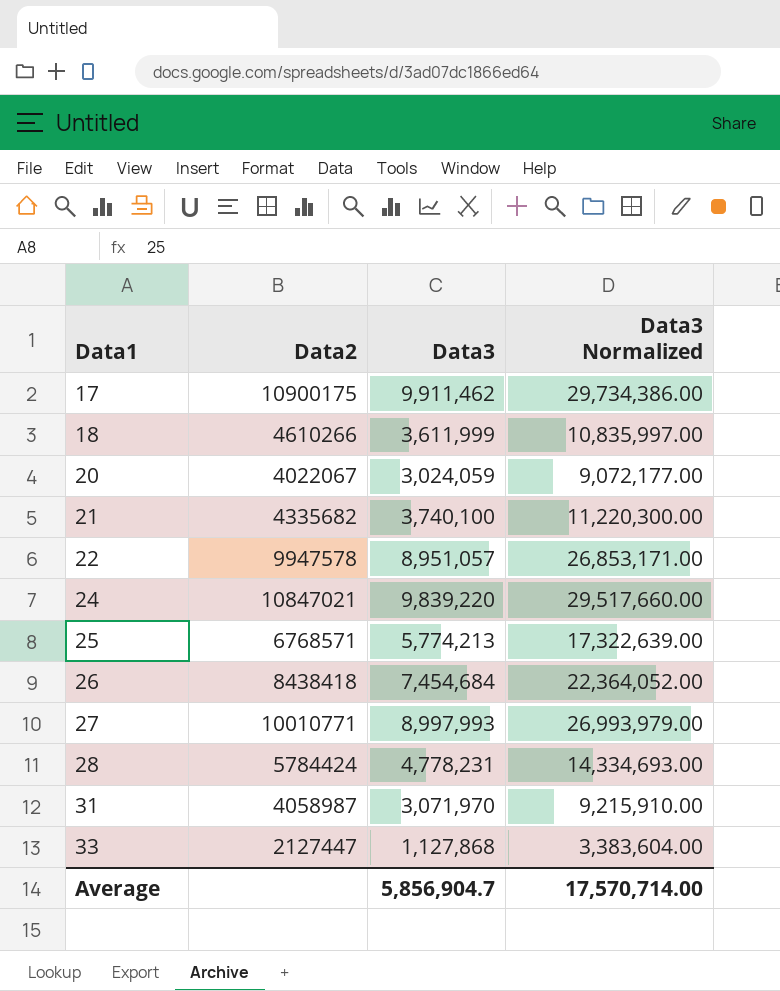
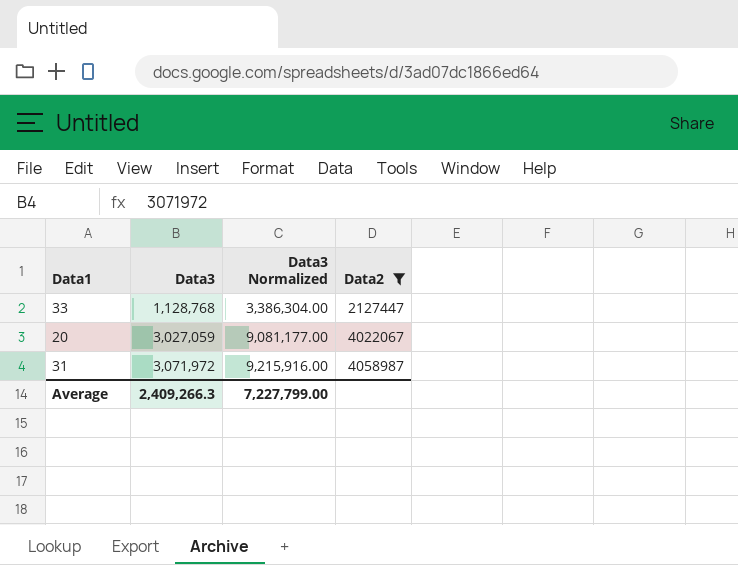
filter: none -> Data2 <= 4058987
row order: Data1 ascending -> Data3 ascending
column Data2 | position: 2 -> 4
33 | Data3: 1,127,868 -> 1,128,768
33 | Data3 Normalized: 3,383,604.00 -> 3,386,304.00
20 | Data3: 3,024,059 -> 3,027,059
20 | Data3 Normalized: 9,072,177.00 -> 9,081,177.00
31 | Data3: 3,071,970 -> 3,071,972
31 | Data3 Normalized: 9,215,910.00 -> 9,215,916.00
Average | Data3: 5,856,904.7 -> 2,409,266.3
Average | Data3 Normalized: 17,570,714.00 -> 7,227,799.00

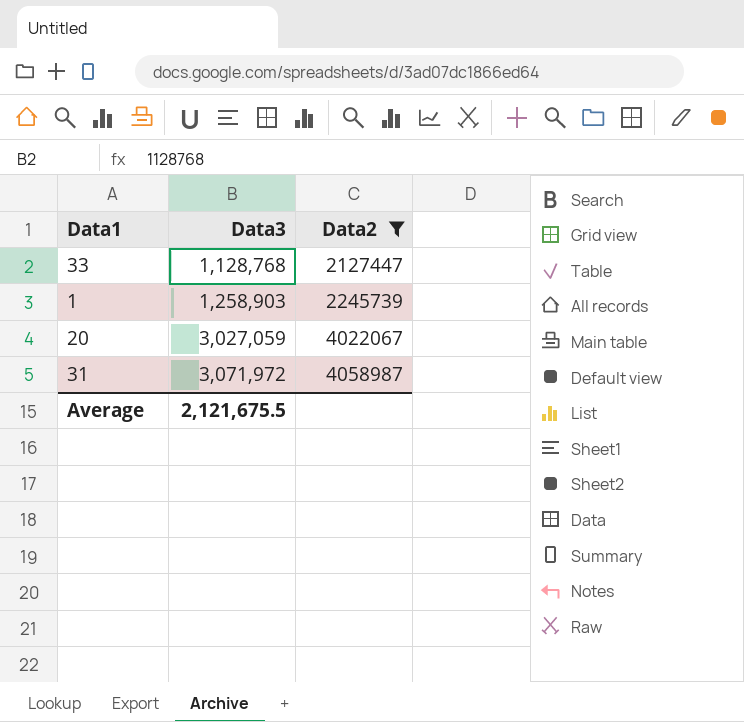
column Data3 Normalized | formula: [Data3] * 3 -> none
row 1: none -> 1,258,903 | 2245739
Average | Data3: 2,409,266.3 -> 2,121,675.5

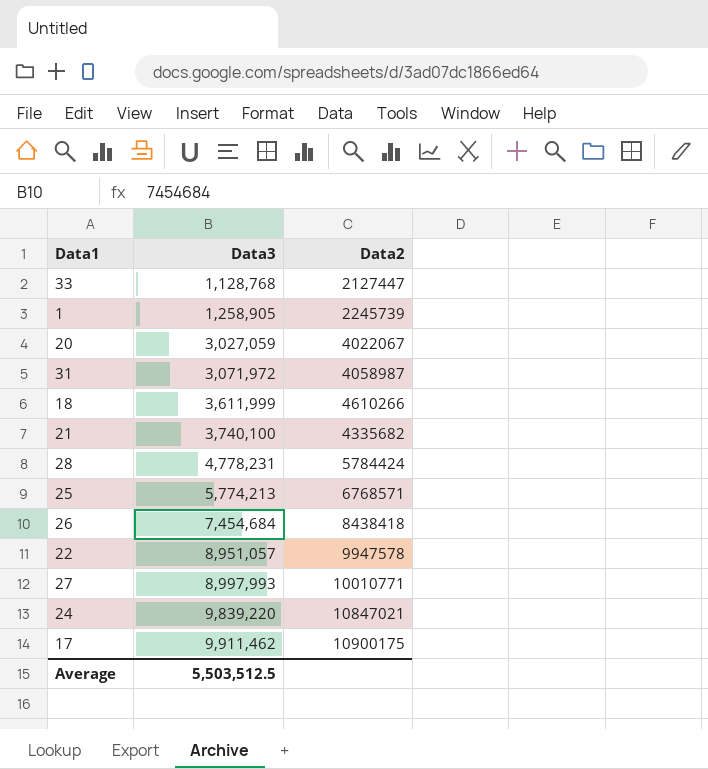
filter: Data2 <= 4058987 -> none
1 | Data3: 1,258,903 -> 1,258,905
Average | Data3: 2,121,675.5 -> 5,503,512.5

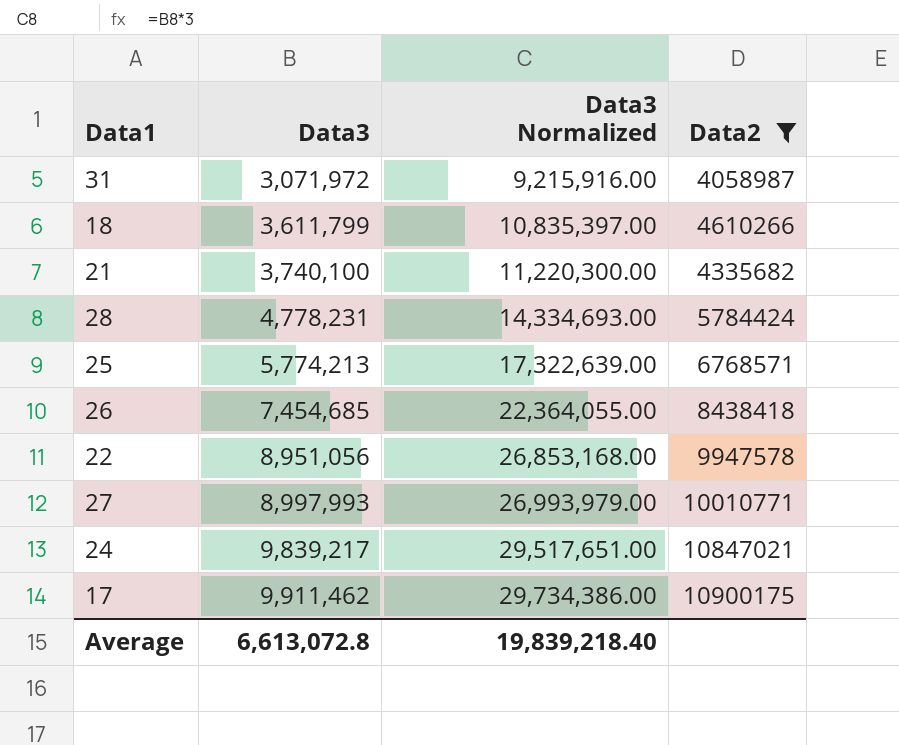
filter: none -> Data2 >= 4058987
column Data3 Normalized | formula: none -> [Data3] * 3
18 | Data3: 3,611,999 -> 3,611,799
26 | Data3: 7,454,684 -> 7,454,685
22 | Data3: 8,951,057 -> 8,951,056
24 | Data3: 9,839,220 -> 9,839,217
Average | Data3: 5,503,512.5 -> 6,613,072.8

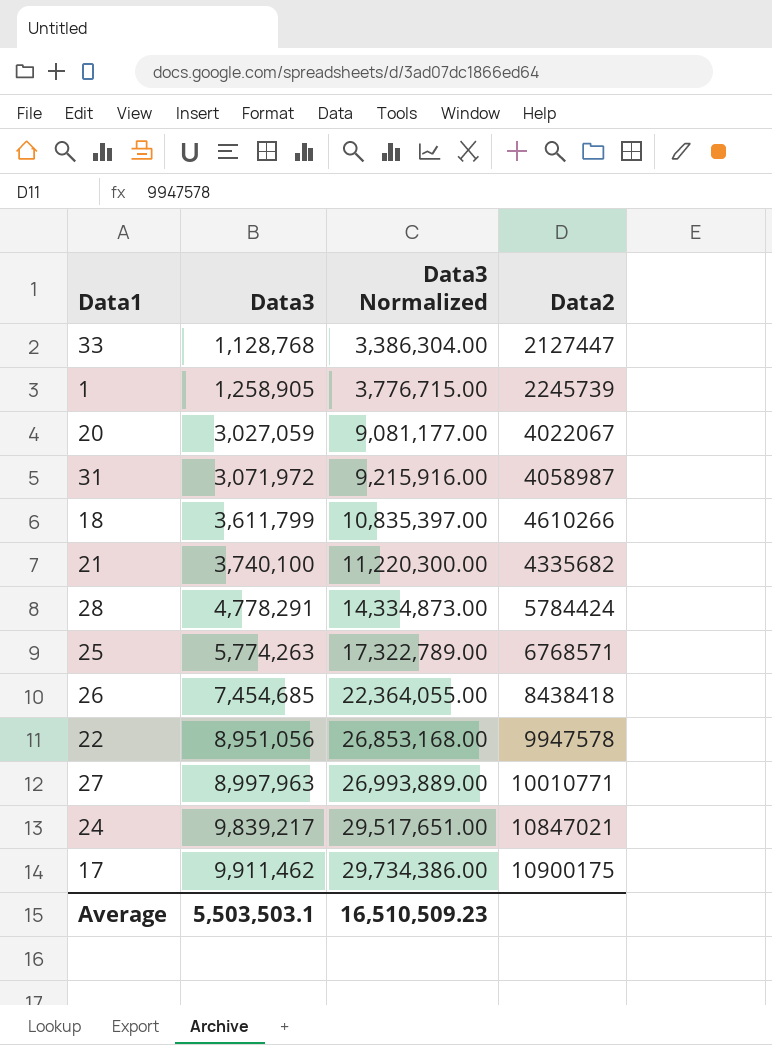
filter: Data2 >= 4058987 -> none
28 | Data3: 4,778,231 -> 4,778,291
28 | Data3 Normalized: 14,334,693.00 -> 14,334,873.00
25 | Data3: 5,774,213 -> 5,774,263
25 | Data3 Normalized: 17,322,639.00 -> 17,322,789.00
27 | Data3: 8,997,993 -> 8,997,963
27 | Data3 Normalized: 26,993,979.00 -> 26,993,889.00
Average | Data3: 6,613,072.8 -> 5,503,503.1
Average | Data3 Normalized: 19,839,218.40 -> 16,510,509.23

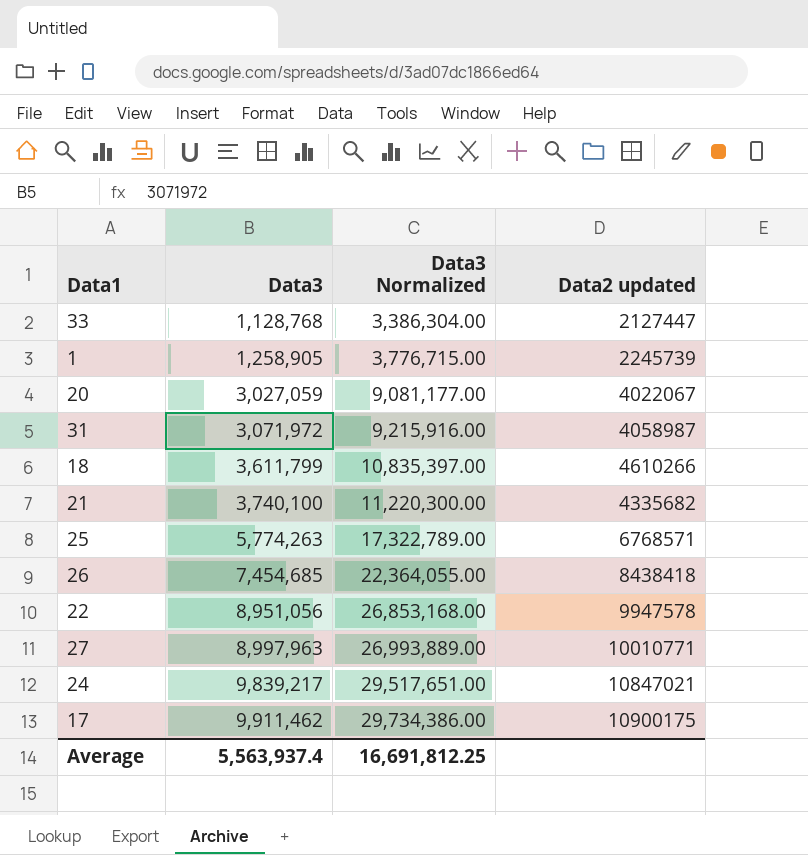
column name: Data2 -> Data2 updated
row 28: 4,778,291 | 14,334,873.00 | 5784424 -> none
Average | Data3: 5,503,503.1 -> 5,563,937.4
Average | Data3 Normalized: 16,510,509.23 -> 16,691,812.25

